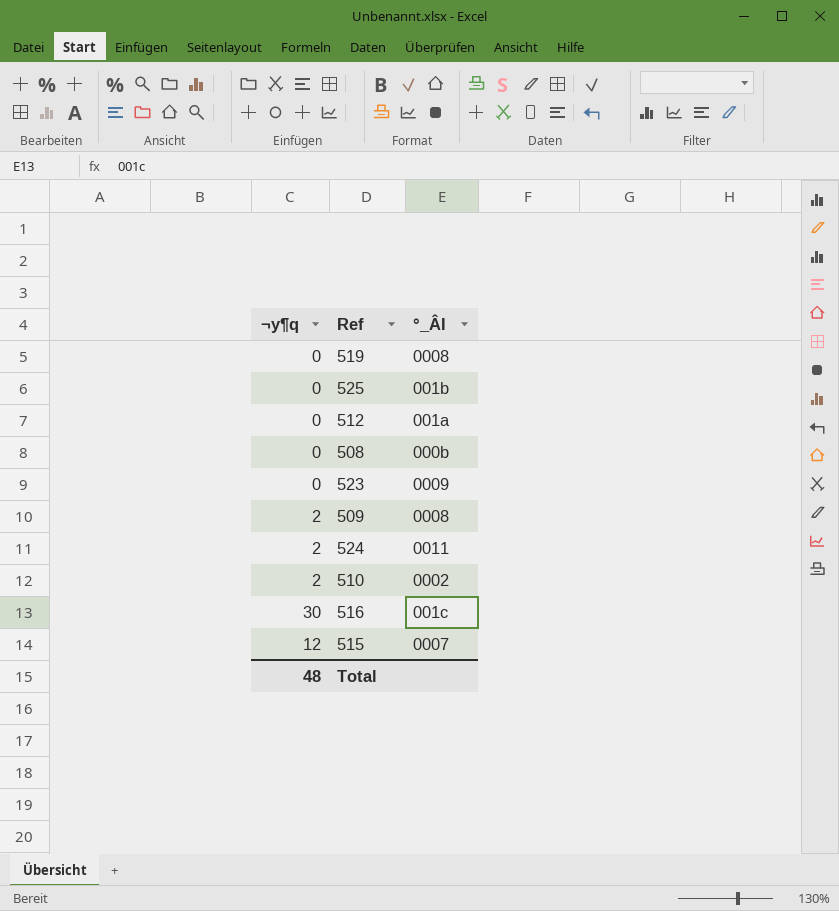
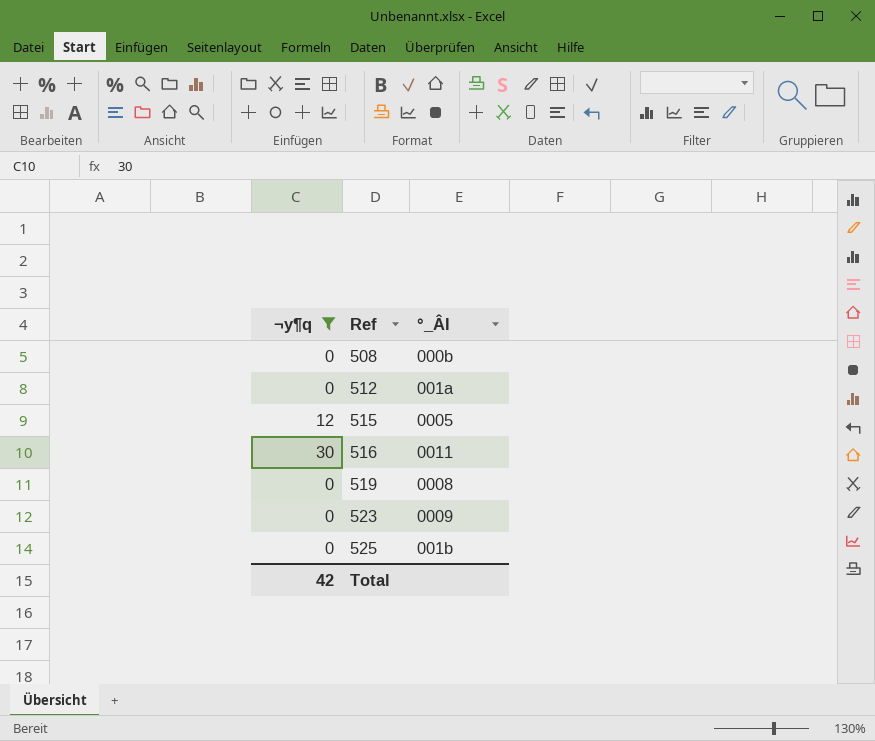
filter: none -> ¬y¶q != 2
row order: none -> Ref ascending
515 | °_ÂI: 0007 -> 0005
516 | °_ÂI: 001c -> 0011
Total | ¬y¶q: 48 -> 42

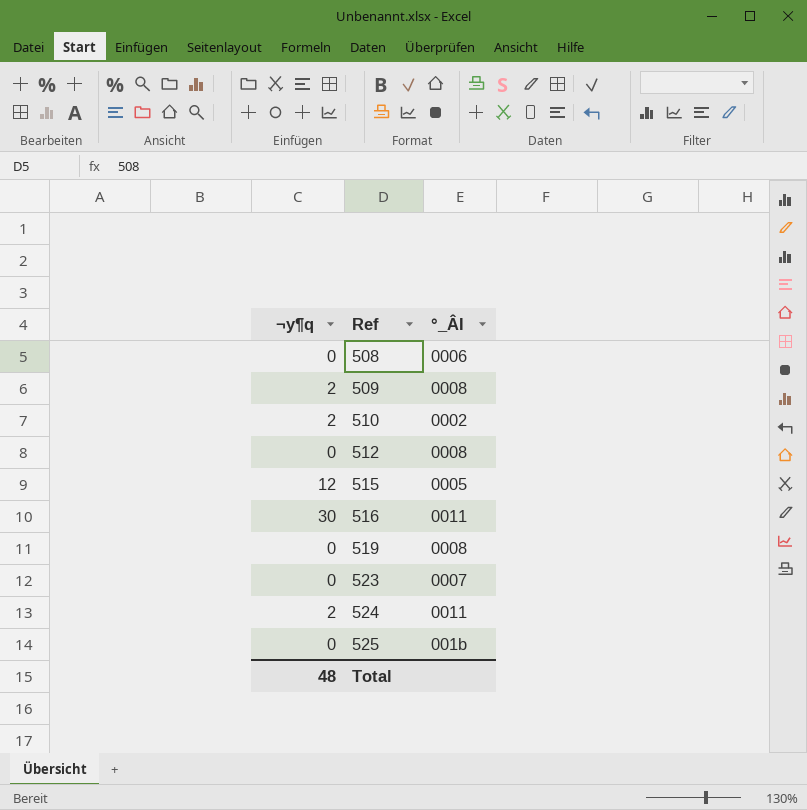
filter: ¬y¶q != 2 -> none
508 | °_ÂI: 000b -> 0006
512 | °_ÂI: 001a -> 0008
523 | °_ÂI: 0009 -> 0007
Total | ¬y¶q: 42 -> 48

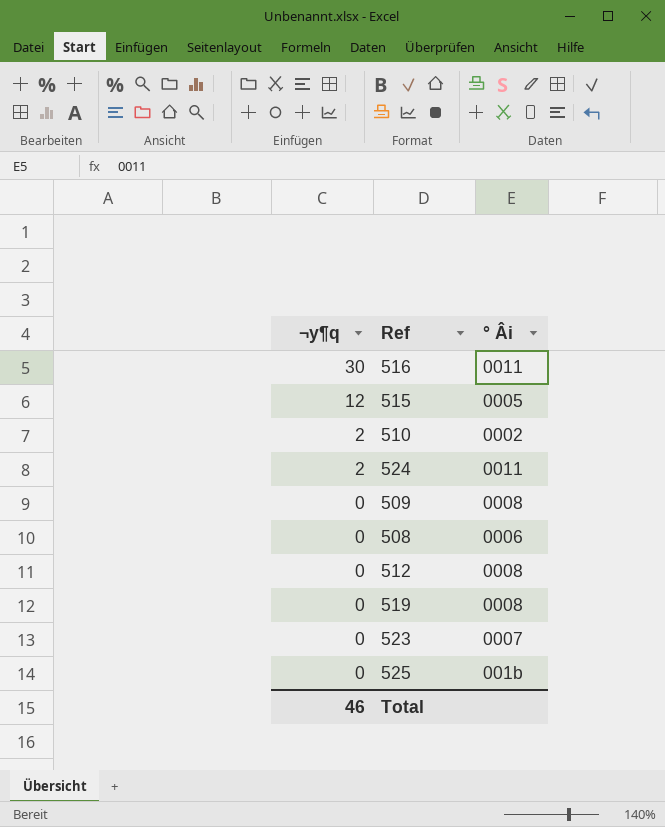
row order: Ref ascending -> ¬y¶q descending
column name: °_ÂI -> ° Âi
509 | ¬y¶q: 2 -> 0
Total | ¬y¶q: 48 -> 46

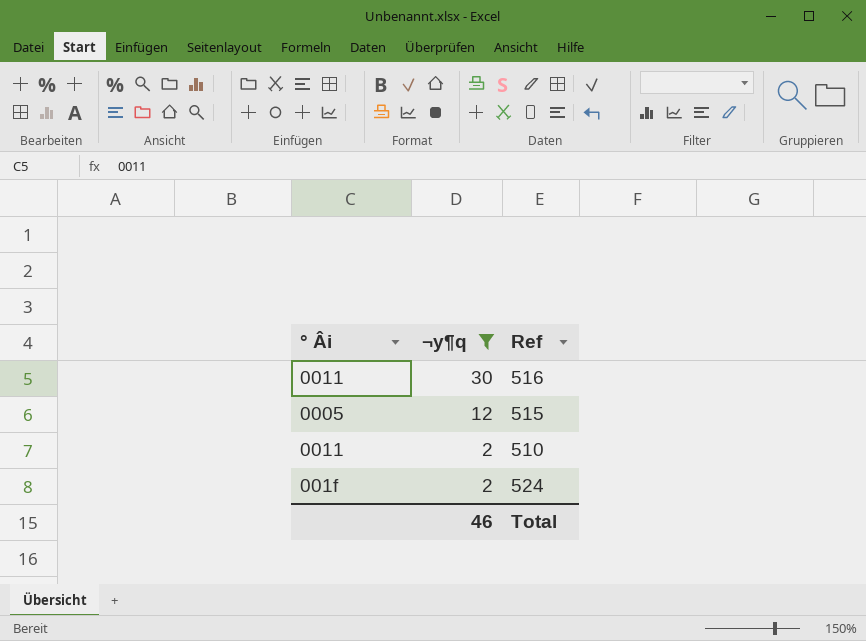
filter: none -> ¬y¶q != 0
column ° Âi | position: 3 -> 1
510 | ° Âi: 0002 -> 0011
524 | ° Âi: 0011 -> 001f

